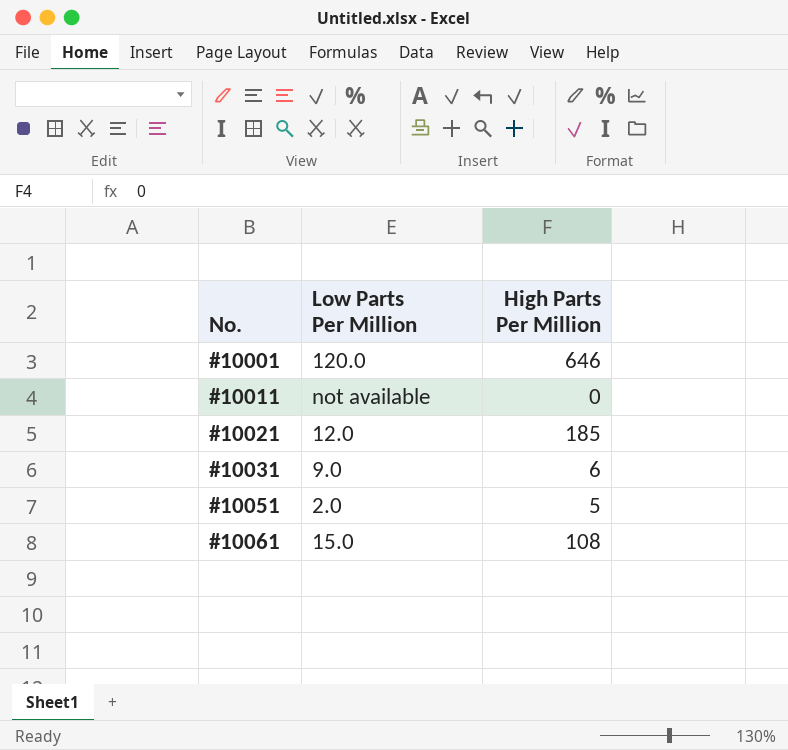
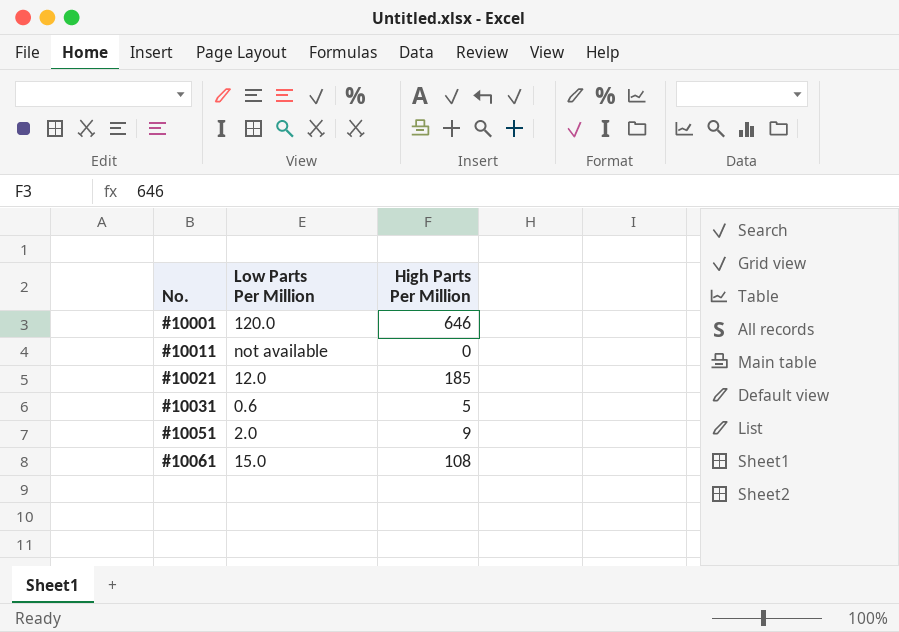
#10031 | Low Parts Per Million: 9.0 -> 0.6
#10031 | High Parts Per Million: 6 -> 5
#10051 | High Parts Per Million: 5 -> 9

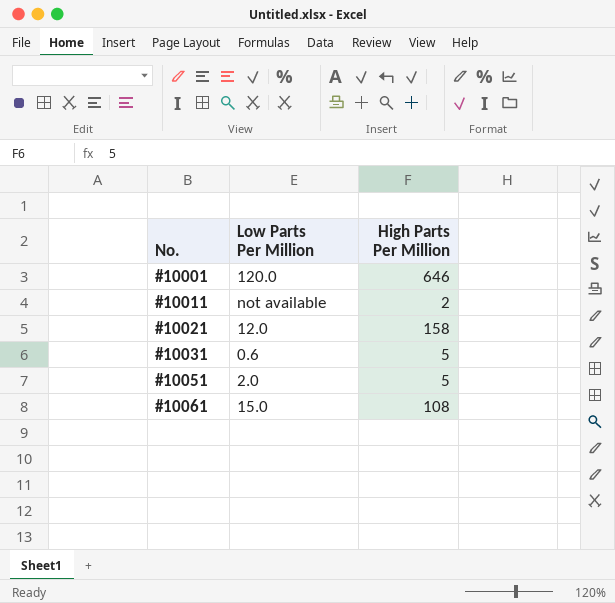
#10011 | High Parts Per Million: 0 -> 2
#10021 | High Parts Per Million: 185 -> 158
#10051 | High Parts Per Million: 9 -> 5

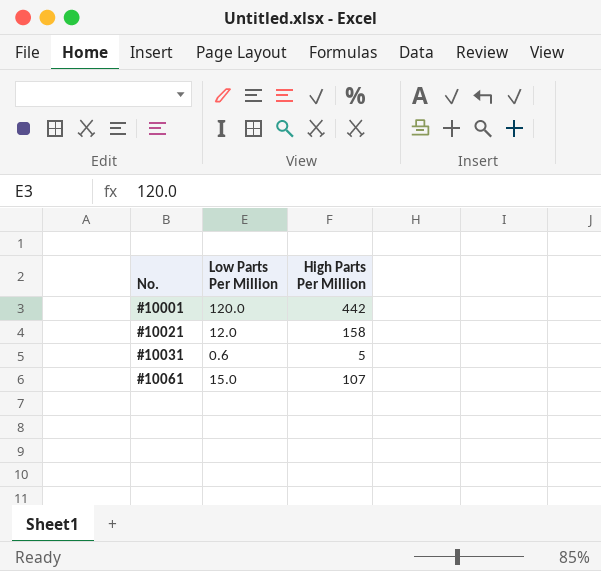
row #10011: not available | 2 -> none
row #10051: 2.0 | 5 -> none
#10001 | High Parts Per Million: 646 -> 442
#10061 | High Parts Per Million: 108 -> 107

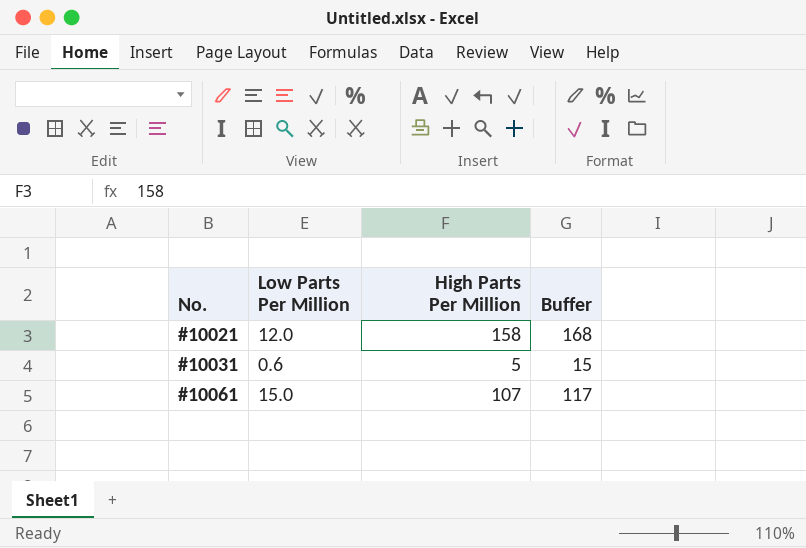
column Buffer | formula: none -> [High Parts Per Million] + 10
row #10001: 120.0 | 442 -> none

